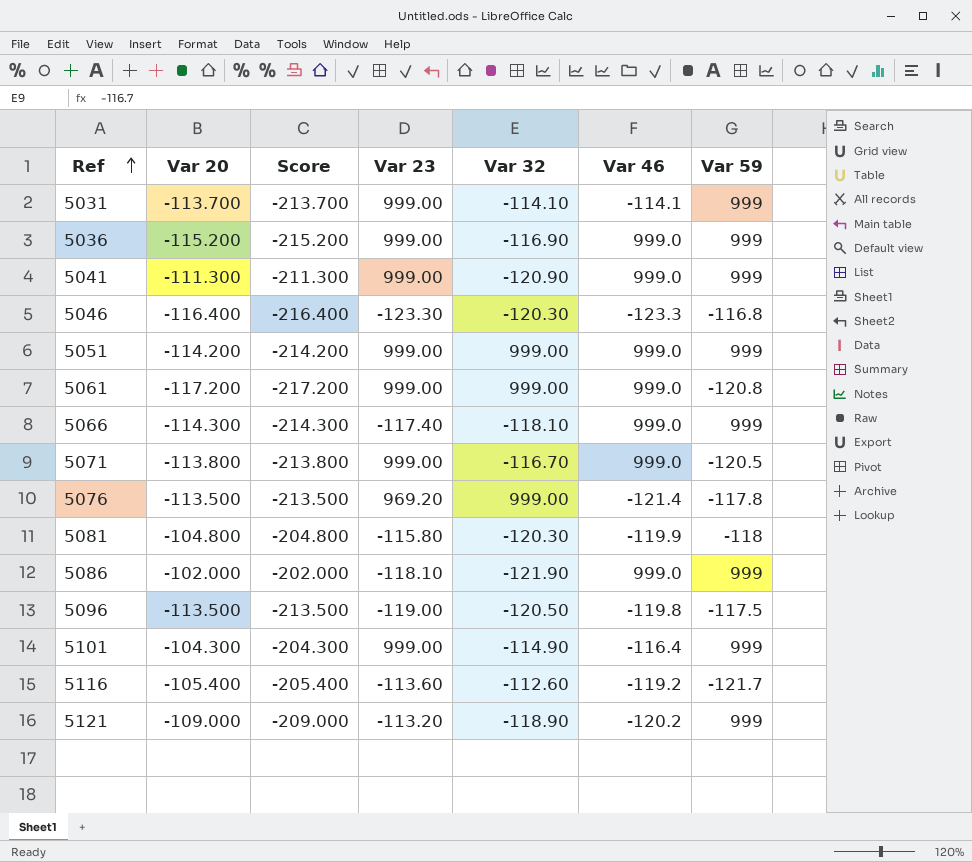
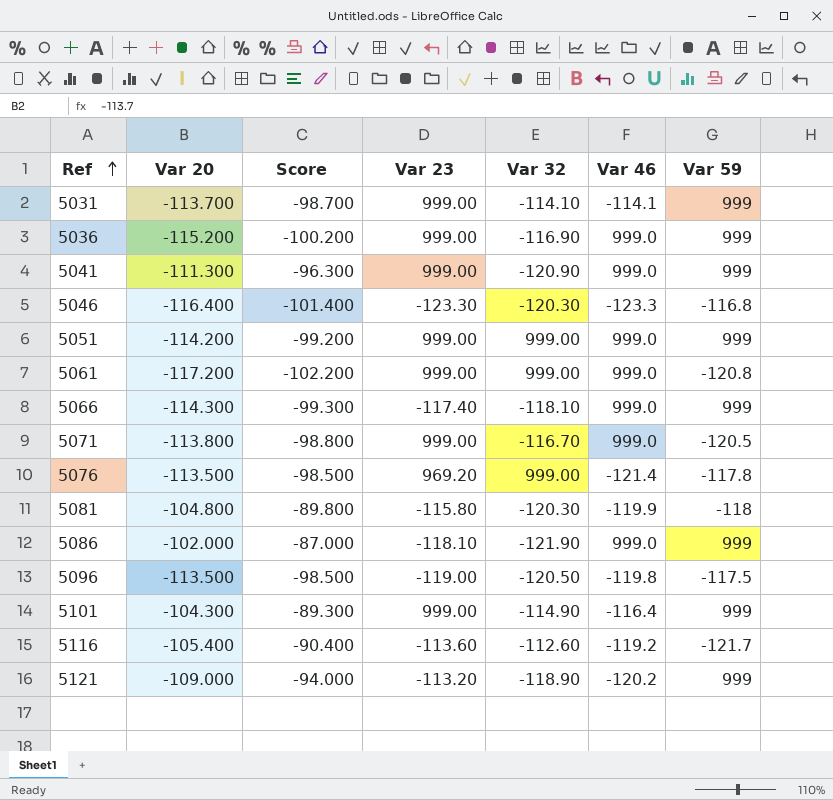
column Score | formula: [Var 20] - 100 -> [Var 20] + 15

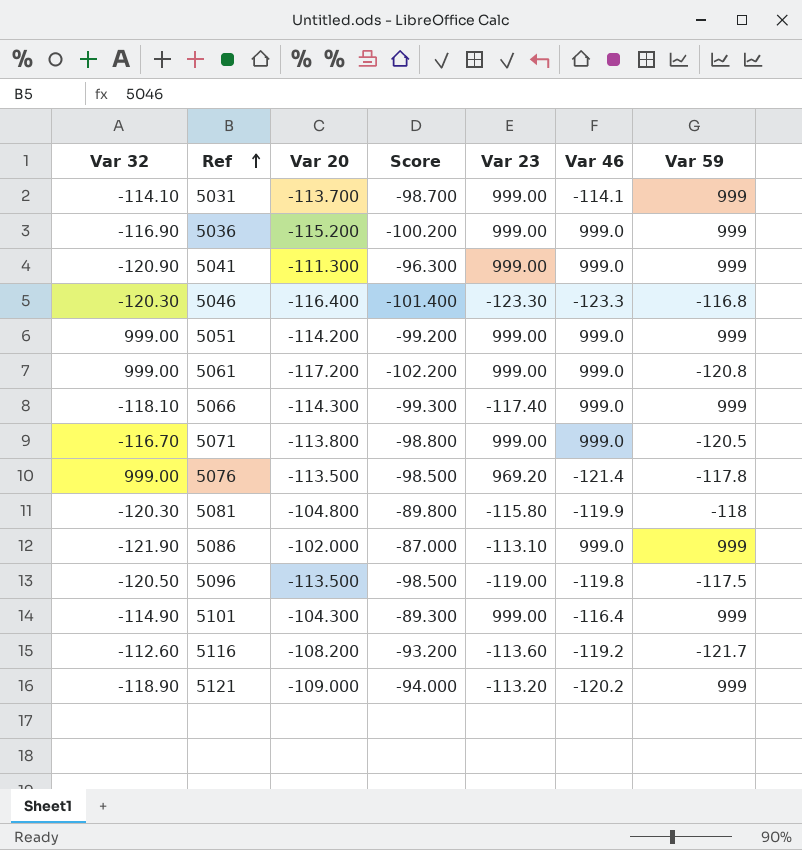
column Var 32 | position: 5 -> 1
5086 | Var 23: -118.10 -> -113.10
5116 | Var 20: -105.400 -> -108.200
5116 | Score: -90.400 -> -93.200

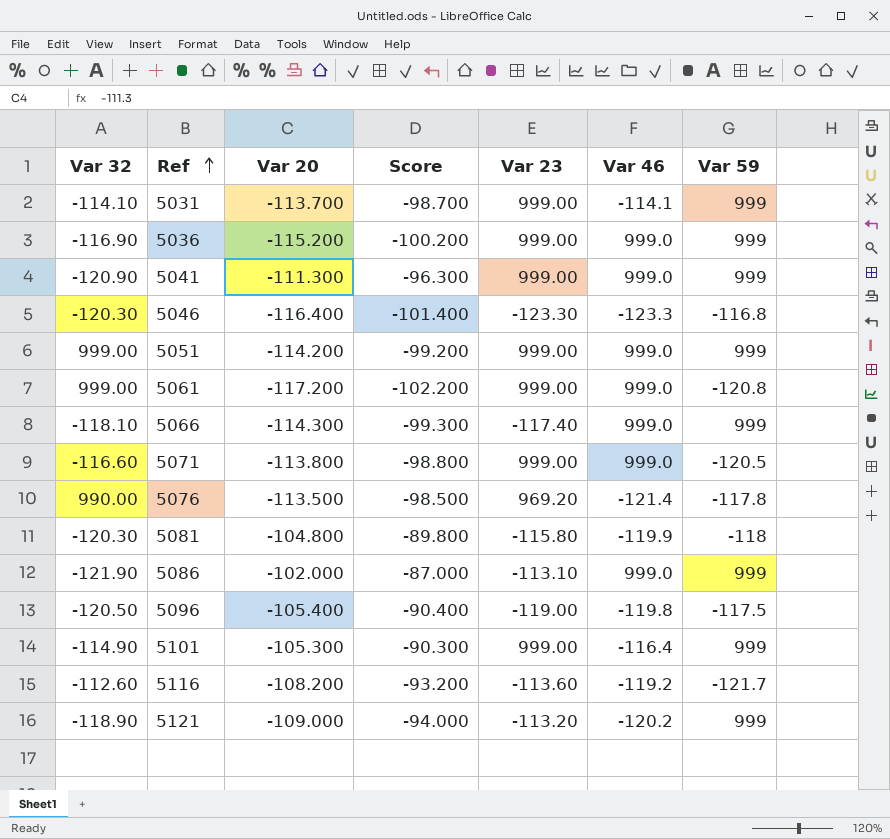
5071 | Var 32: -116.70 -> -116.60
5076 | Var 32: 999.00 -> 990.00
5096 | Var 20: -113.500 -> -105.400
5096 | Score: -98.500 -> -90.400
5101 | Var 20: -104.300 -> -105.300
5101 | Score: -89.300 -> -90.300

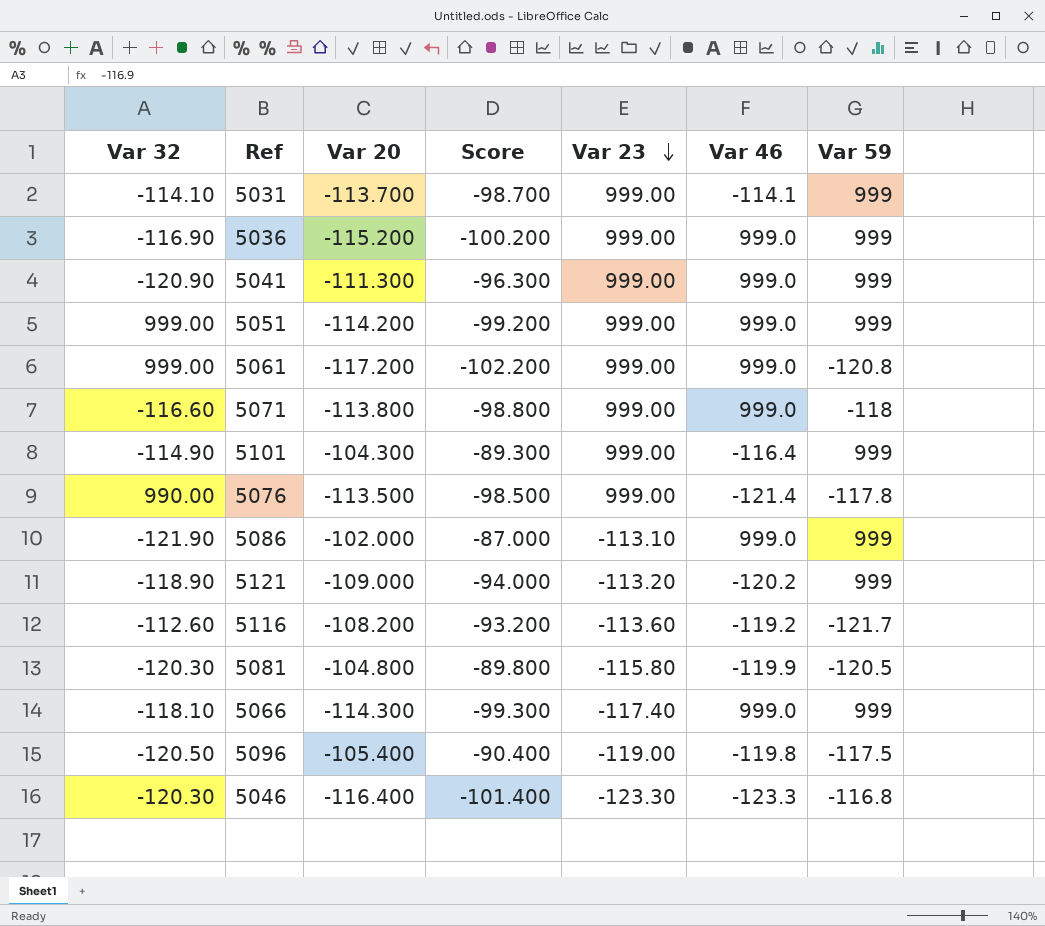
row order: Ref ascending -> Var 23 descending
5071 | Var 59: -120.5 -> -118
5101 | Var 20: -105.300 -> -104.300
5101 | Score: -90.300 -> -89.300
5076 | Var 23: 969.20 -> 999.00
5081 | Var 59: -118 -> -120.5

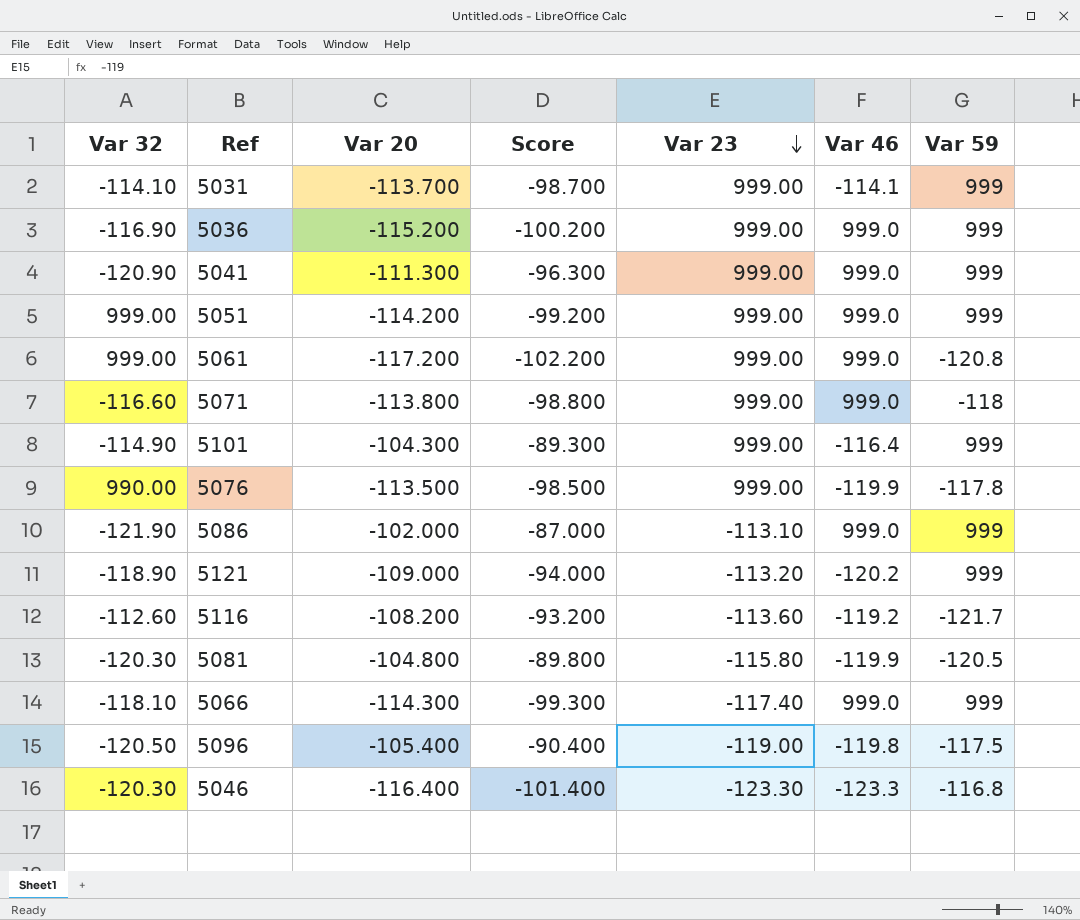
5076 | Var 46: -121.4 -> -119.9

